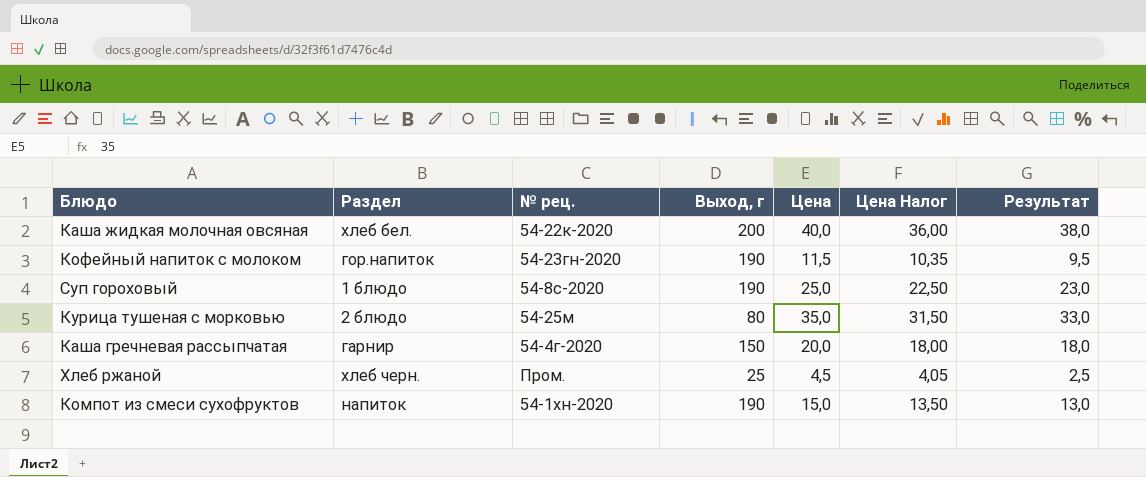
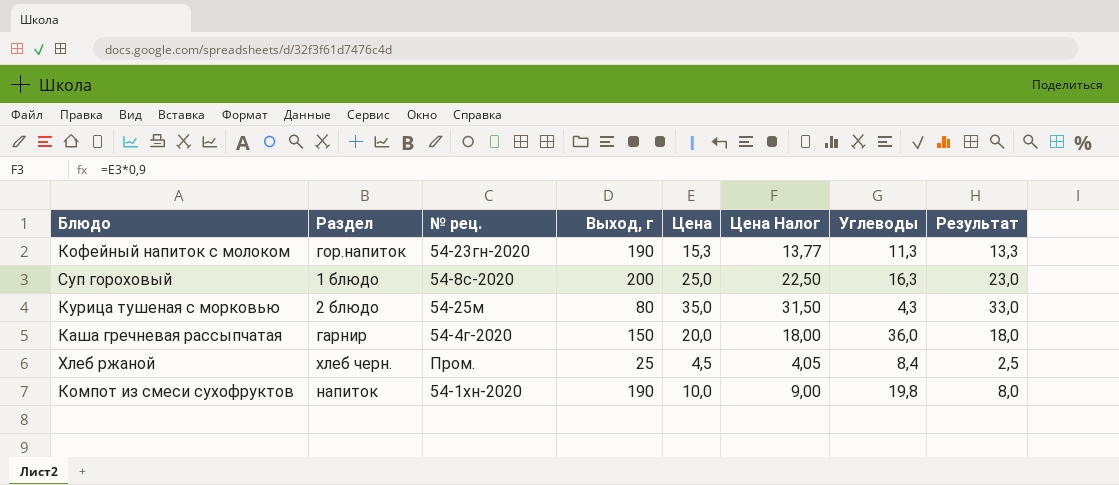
column Углеводы | position: none -> 7
row Каша жидкая молочная овсяная: хлеб бел. | 54-22к-2020 | 200 | 40,0 | 36,00 | 38,0 -> none
Кофейный напиток с молоком | Цена: 11,5 -> 15,3
Кофейный напиток с молоком | Цена Налог: 10,35 -> 13,77
Кофейный напиток с молоком | Результат: 9,5 -> 13,3
Суп гороховый | Выход, г: 190 -> 200
Компот из смеси сухофруктов | Цена: 15,0 -> 10,0
Компот из смеси сухофруктов | Цена Налог: 13,50 -> 9,00
Компот из смеси сухофруктов | Результат: 13,0 -> 8,0

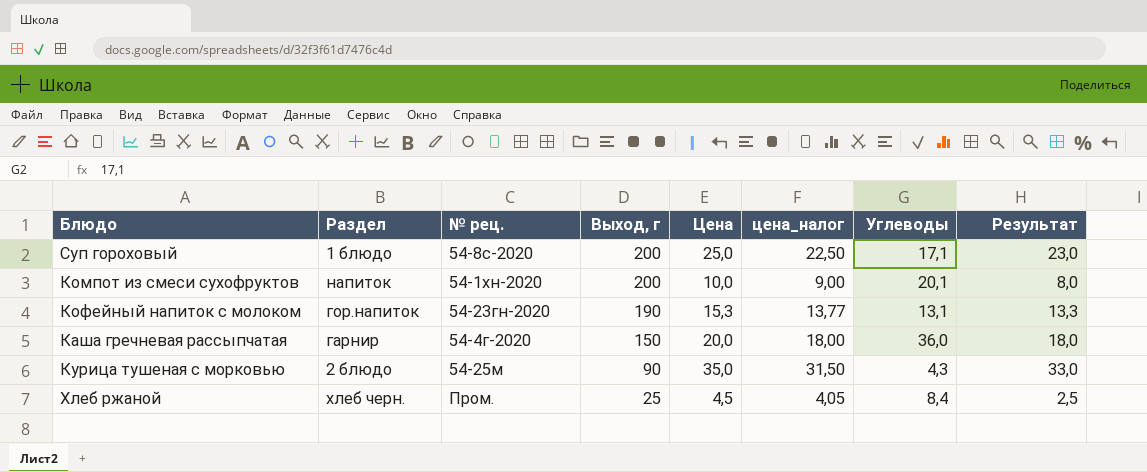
row order: none -> Выход, г descending
column name: Цена Налог -> цена_налог
Суп гороховый | Углеводы: 16,3 -> 17,1
Компот из смеси сухофруктов | Выход, г: 190 -> 200
Компот из смеси сухофруктов | Углеводы: 19,8 -> 20,1
Кофейный напиток с молоком | Углеводы: 11,3 -> 13,1
Курица тушеная с морковью | Выход, г: 80 -> 90

